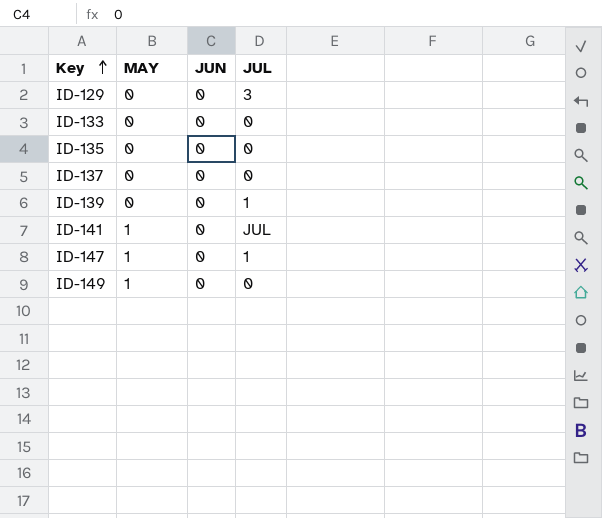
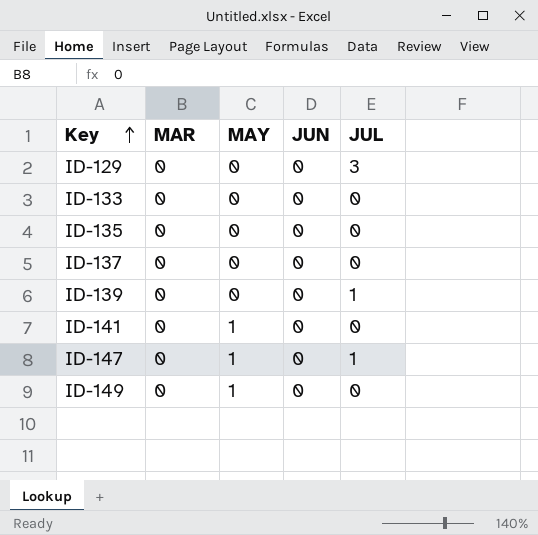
column MAR | position: none -> 2
ID-141 | JUL: JUL -> 0

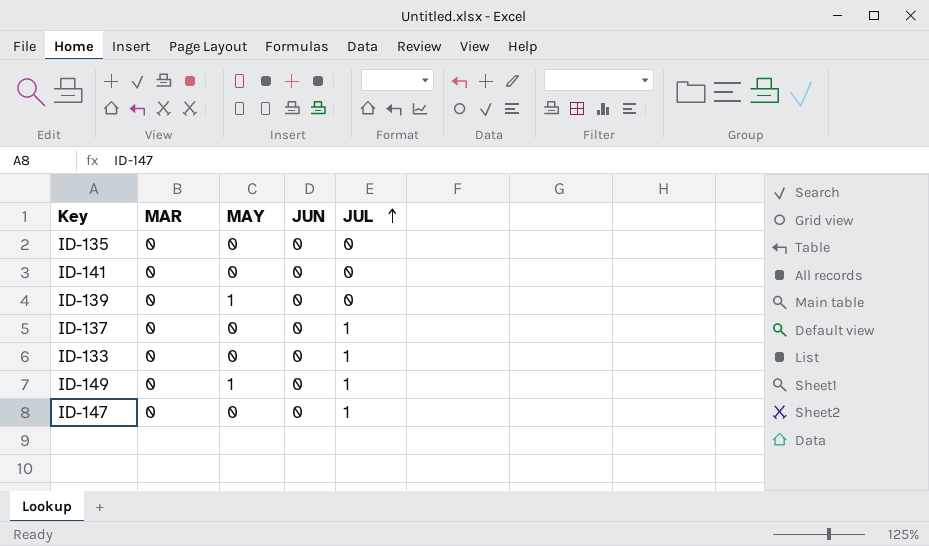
row order: Key ascending -> JUL ascending
row ID-129: 0 | 0 | 0 | 3 -> none
ID-141 | MAY: 1 -> 0
ID-139 | MAY: 0 -> 1
ID-139 | JUL: 1 -> 0
ID-137 | JUL: 0 -> 1
ID-133 | JUL: 0 -> 1
ID-149 | JUL: 0 -> 1
ID-147 | MAY: 1 -> 0

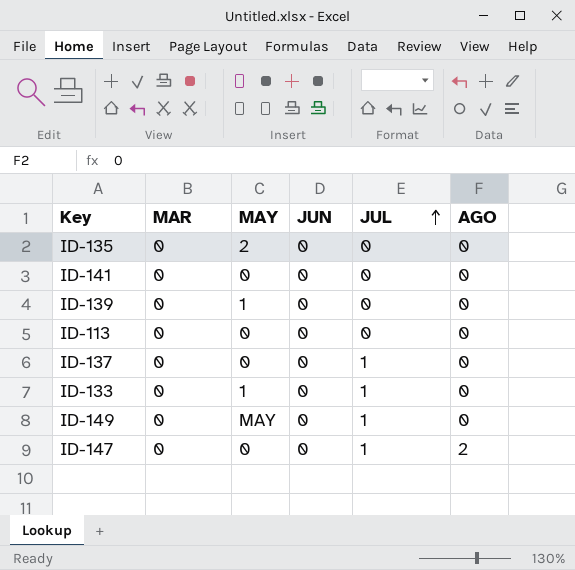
column AGO | position: none -> 6
ID-135 | MAY: 0 -> 2
row ID-113: none -> 0 | 0 | 0 | 0 | 0
ID-133 | MAY: 0 -> 1
ID-149 | MAY: 1 -> MAY

